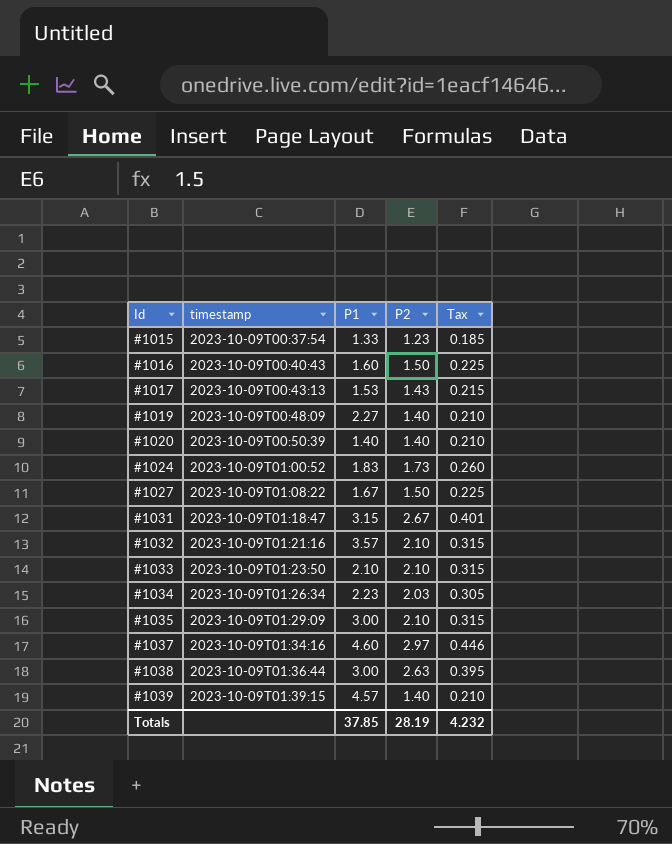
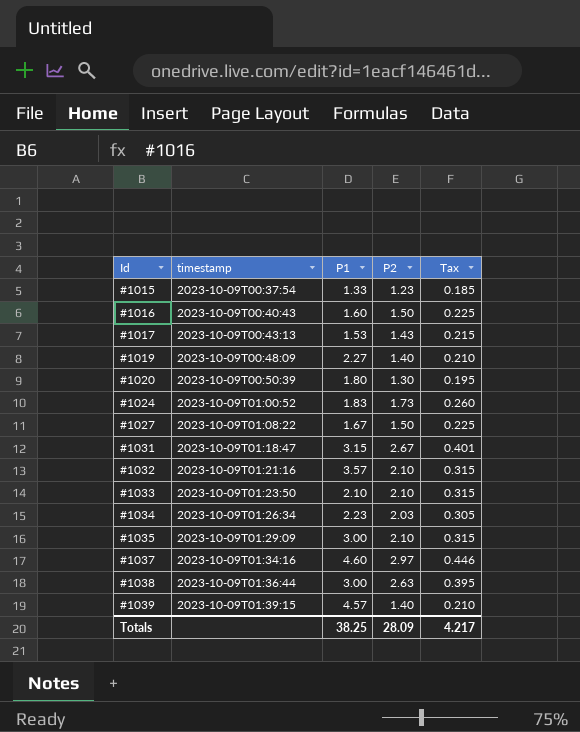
#1020 | P1: 1.40 -> 1.80
#1020 | P2: 1.40 -> 1.30
#1020 | Tax: 0.210 -> 0.195
Totals | P1: 37.85 -> 38.25
Totals | P2: 28.19 -> 28.09
Totals | Tax: 4.232 -> 4.217

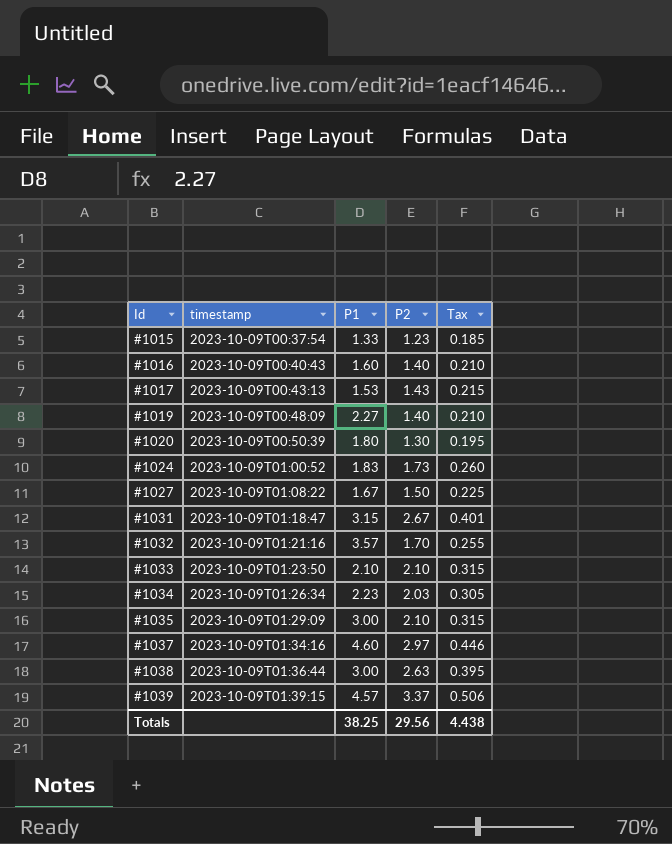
#1016 | P2: 1.50 -> 1.40
#1016 | Tax: 0.225 -> 0.210
#1032 | P2: 2.10 -> 1.70
#1032 | Tax: 0.315 -> 0.255
#1039 | P2: 1.40 -> 3.37
#1039 | Tax: 0.210 -> 0.506
Totals | P2: 28.09 -> 29.56
Totals | Tax: 4.217 -> 4.438

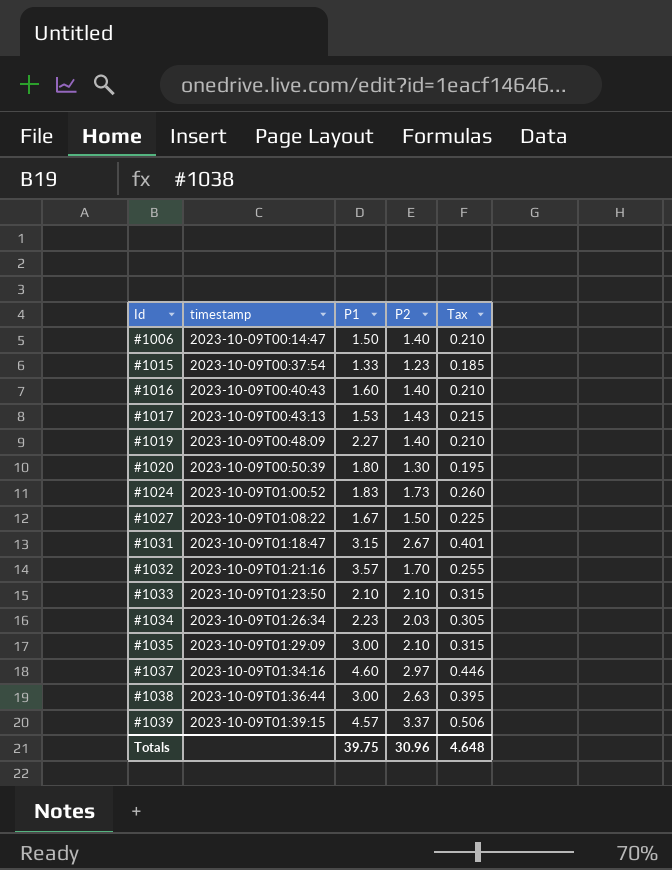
row #1006: none -> 2023-10-09T00:14:47 | 1.50 | 1.40 | 0.210
Totals | P1: 38.25 -> 39.75
Totals | P2: 29.56 -> 30.96
Totals | Tax: 4.438 -> 4.648

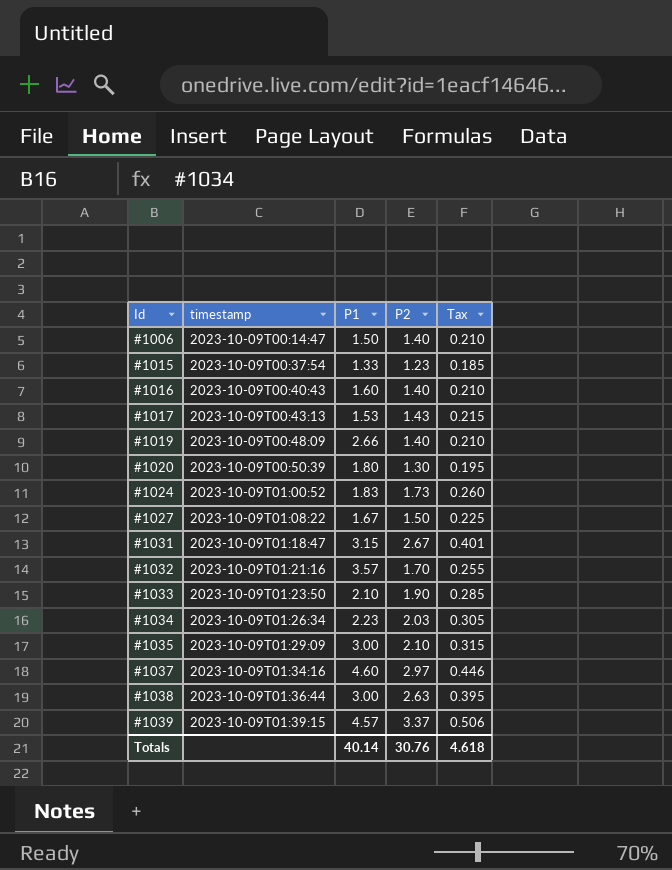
#1019 | P1: 2.27 -> 2.66
#1033 | P2: 2.10 -> 1.90
#1033 | Tax: 0.315 -> 0.285
Totals | P1: 39.75 -> 40.14
Totals | P2: 30.96 -> 30.76
Totals | Tax: 4.648 -> 4.618

